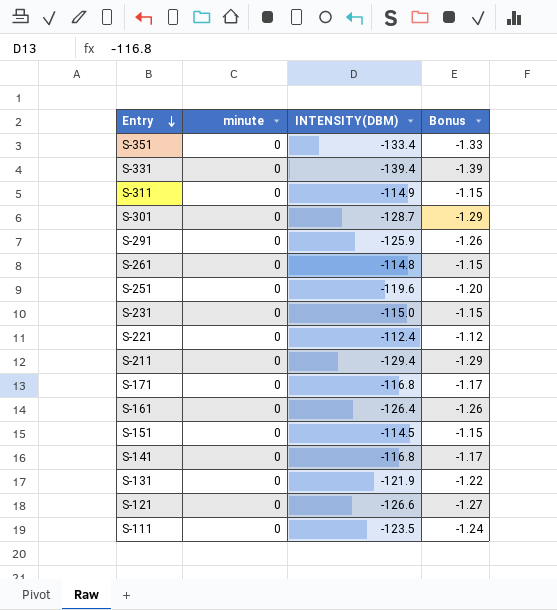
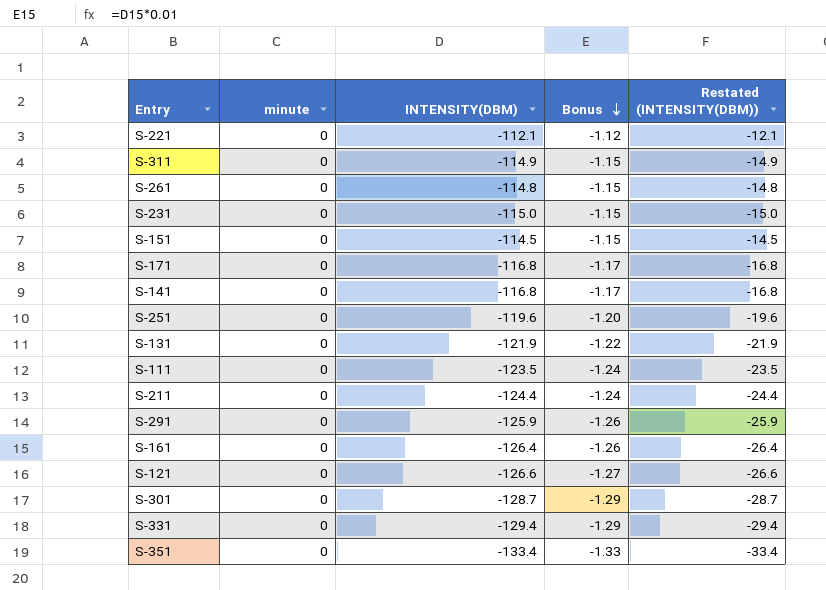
row order: Entry descending -> Bonus descending
column Restated (INTENSITY(DBM)) | formula: none -> [INTENSITY(DBM)] + 100
S-221 | INTENSITY(DBM): -112.4 -> -112.1
S-211 | INTENSITY(DBM): -129.4 -> -124.4
S-211 | Bonus: -1.29 -> -1.24
S-331 | INTENSITY(DBM): -139.4 -> -129.4
S-331 | Bonus: -1.39 -> -1.29

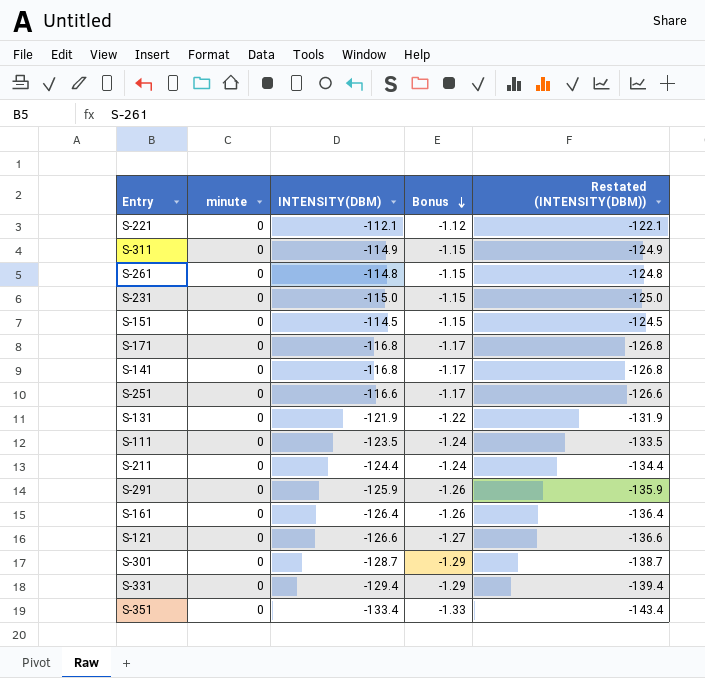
column Restated (INTENSITY(DBM)) | formula: [INTENSITY(DBM)] + 100 -> [INTENSITY(DBM)] - 10
S-251 | INTENSITY(DBM): -119.6 -> -116.6
S-251 | Bonus: -1.20 -> -1.17

